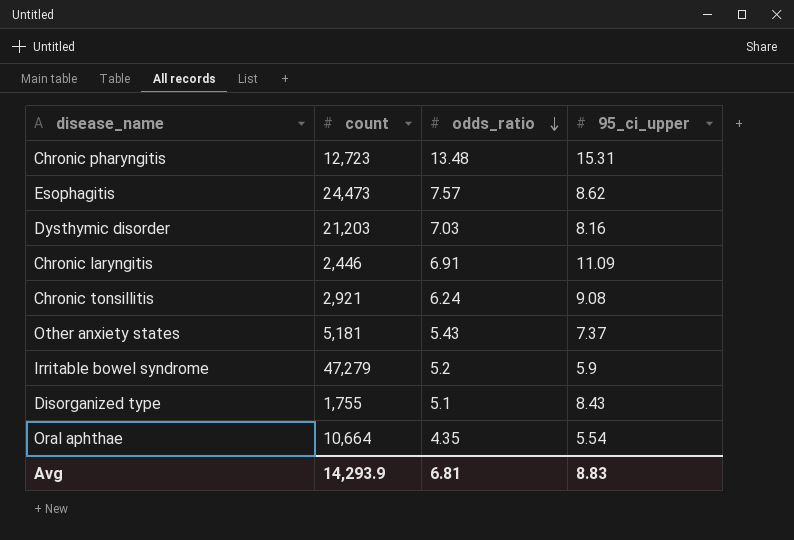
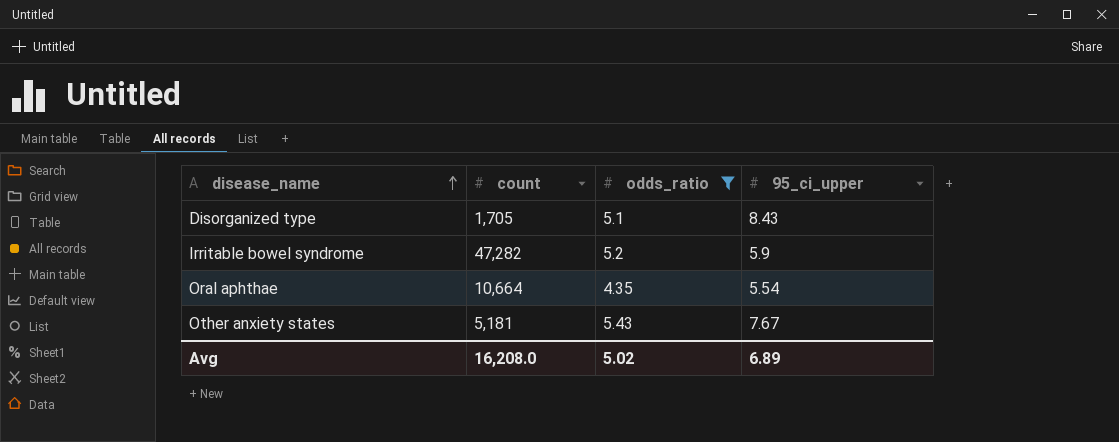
filter: none -> odds_ratio <= 5.43
row order: odds_ratio descending -> disease_name ascending
Disorganized type | count: 1,755 -> 1,705
Irritable bowel syndrome | count: 47,279 -> 47,282
Other anxiety states | 95_ci_upper: 7.37 -> 7.67
Avg | count: 14,293.9 -> 16,208.0
Avg | odds_ratio: 6.81 -> 5.02
Avg | 95_ci_upper: 8.83 -> 6.89

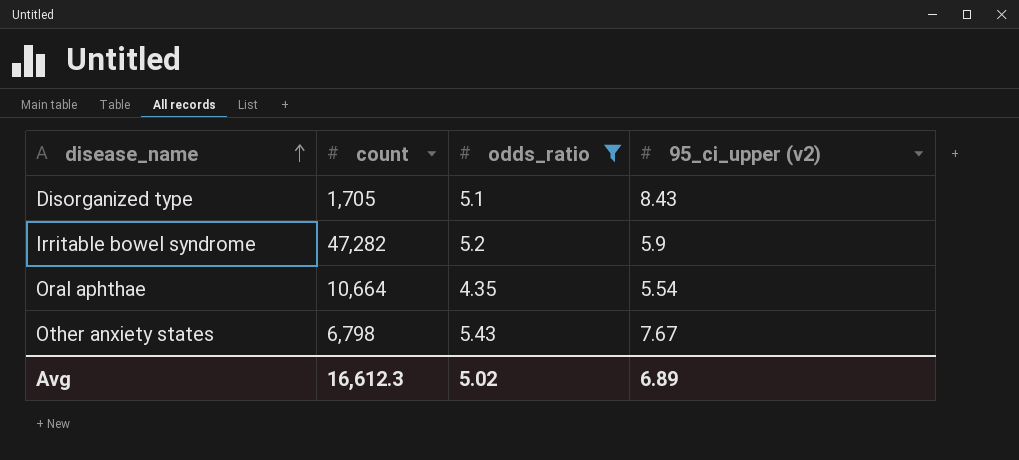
column name: 95_ci_upper -> 95_ci_upper (v2)
Other anxiety states | count: 5,181 -> 6,798
Avg | count: 16,208.0 -> 16,612.3

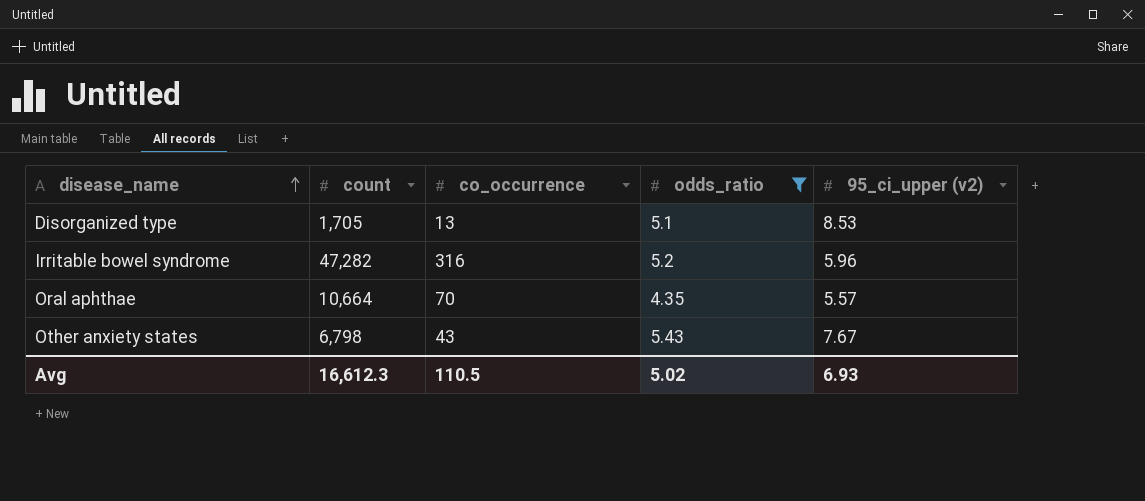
column co_occurrence | position: none -> 3
Disorganized type | 95_ci_upper (v2): 8.43 -> 8.53
Irritable bowel syndrome | 95_ci_upper (v2): 5.9 -> 5.96
Oral aphthae | 95_ci_upper (v2): 5.54 -> 5.57
Avg | 95_ci_upper (v2): 6.89 -> 6.93

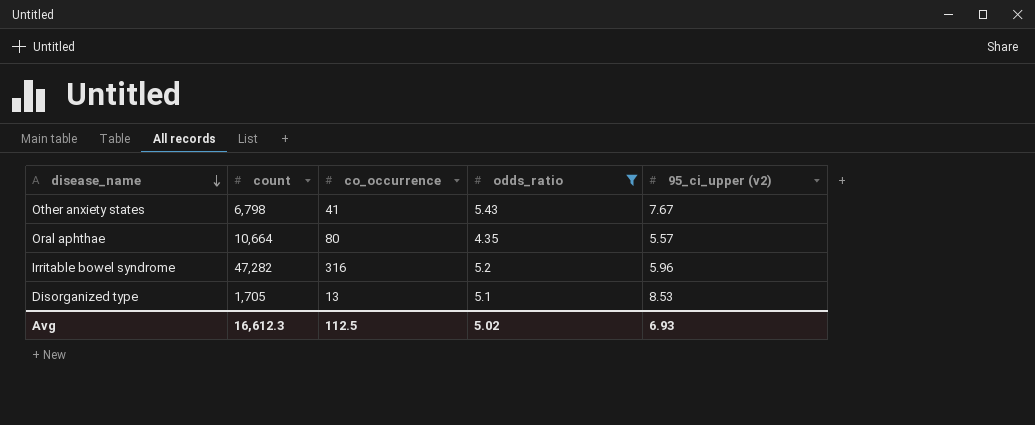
row order: disease_name ascending -> disease_name descending
Other anxiety states | co_occurrence: 43 -> 41
Oral aphthae | co_occurrence: 70 -> 80
Avg | co_occurrence: 110.5 -> 112.5

